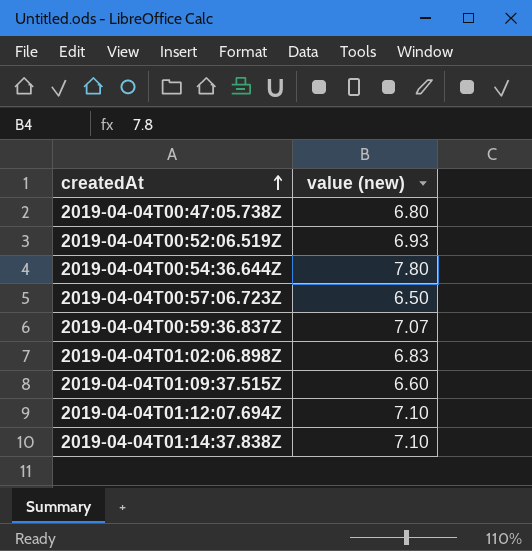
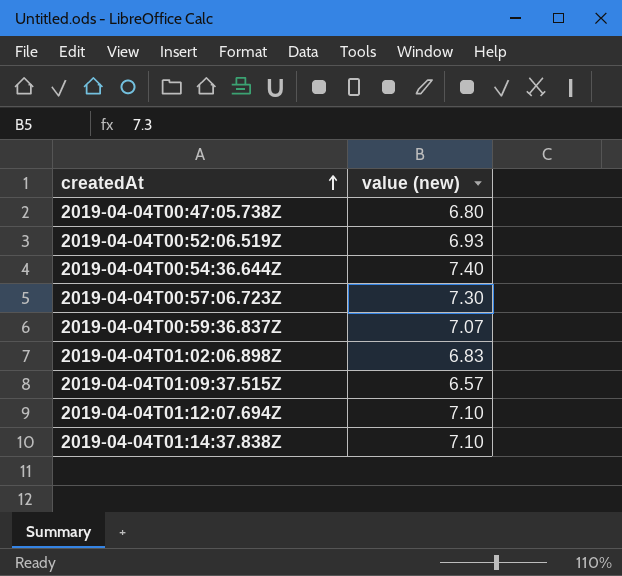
2019-04-04T00:54:36.644Z | value (new): 7.80 -> 7.40
2019-04-04T00:57:06.723Z | value (new): 6.50 -> 7.30
2019-04-04T01:09:37.515Z | value (new): 6.60 -> 6.57

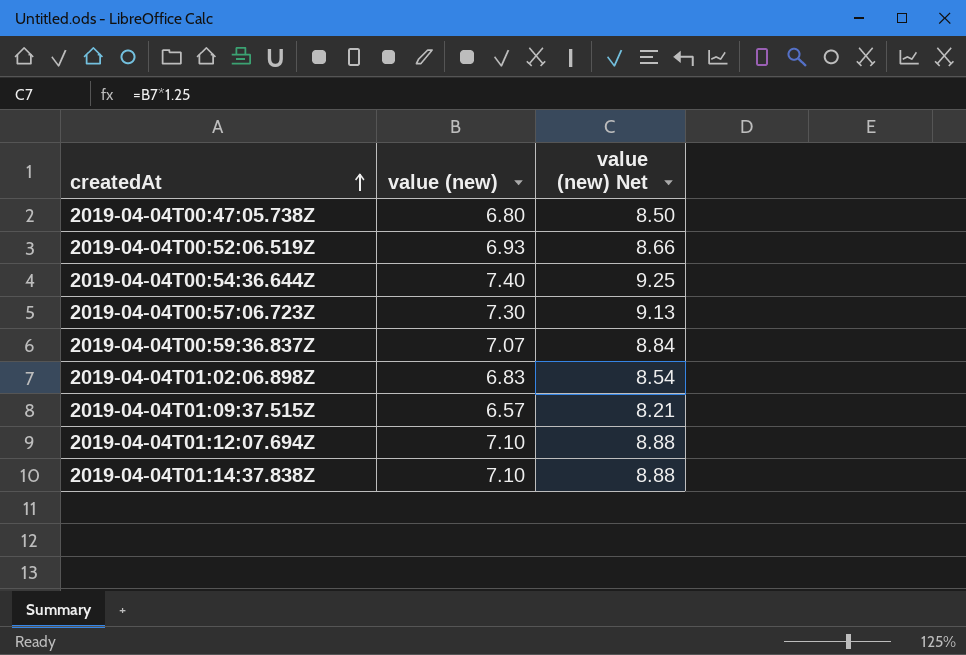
column value (new) Net | formula: none -> [value (new)] * 1.25

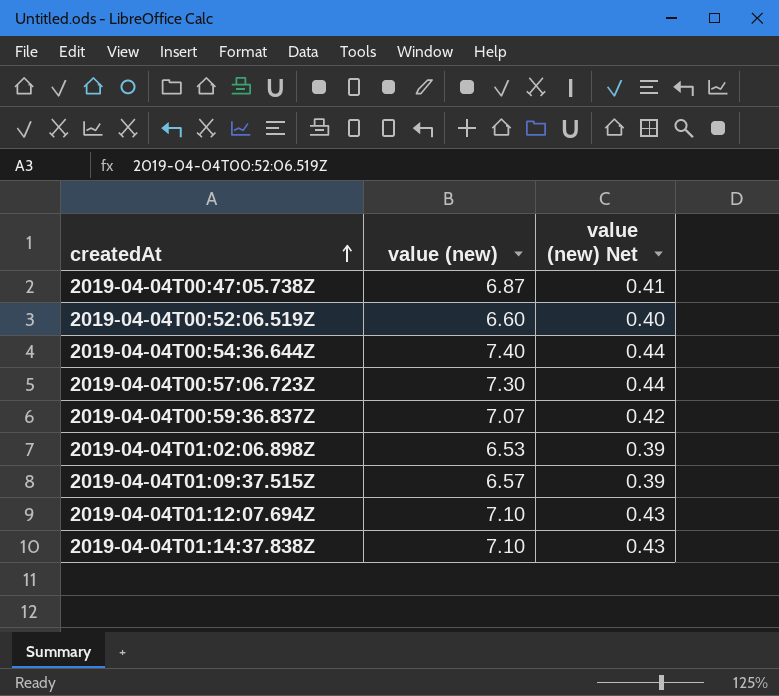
column value (new) Net | formula: [value (new)] * 1.25 -> [value (new)] * 0.06
2019-04-04T00:47:05.738Z | value (new): 6.80 -> 6.87
2019-04-04T00:52:06.519Z | value (new): 6.93 -> 6.60
2019-04-04T01:02:06.898Z | value (new): 6.83 -> 6.53

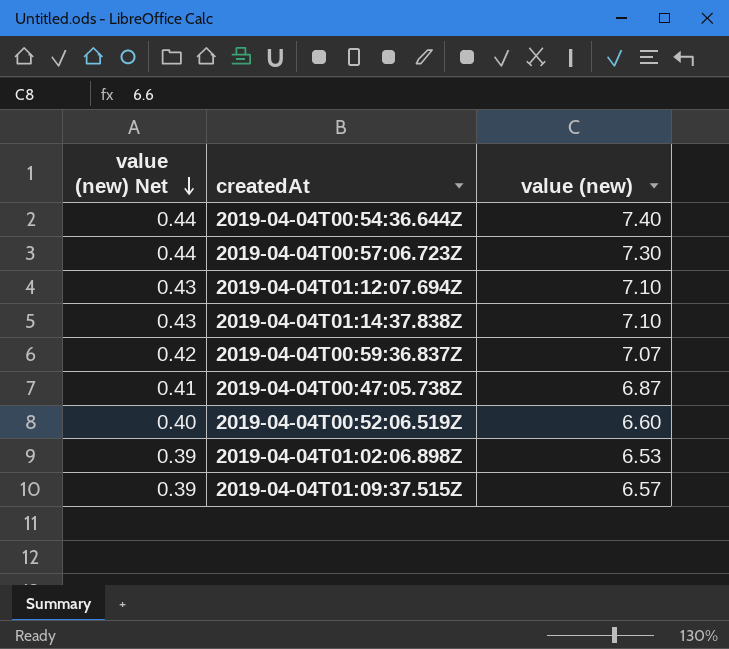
row order: createdAt ascending -> value (new) Net descending
column value (new) Net | position: 3 -> 1

